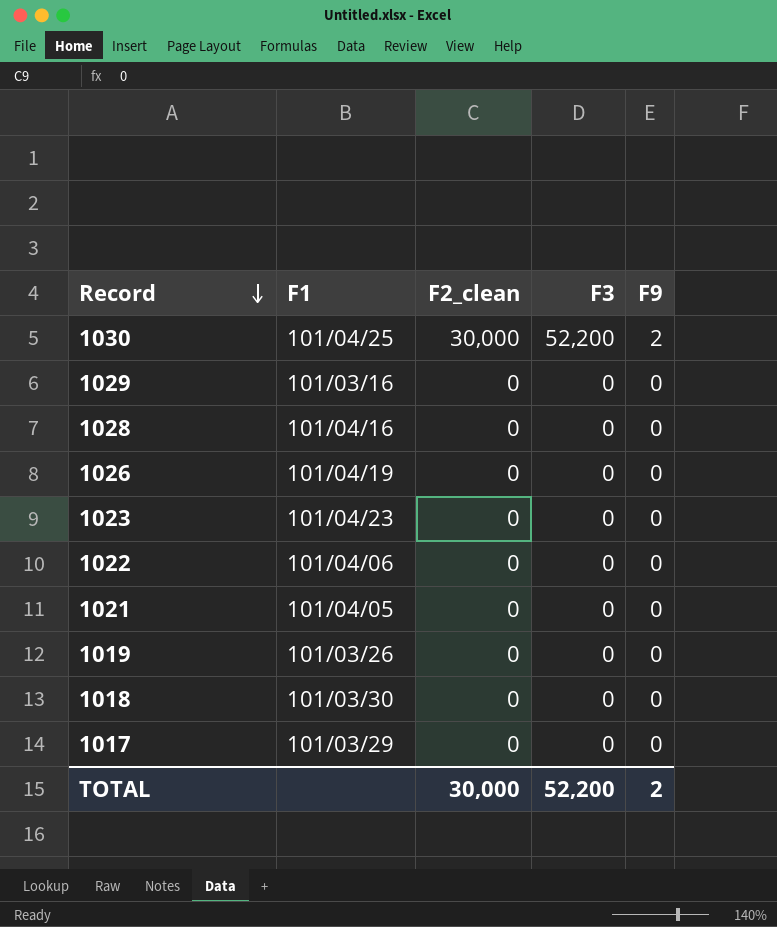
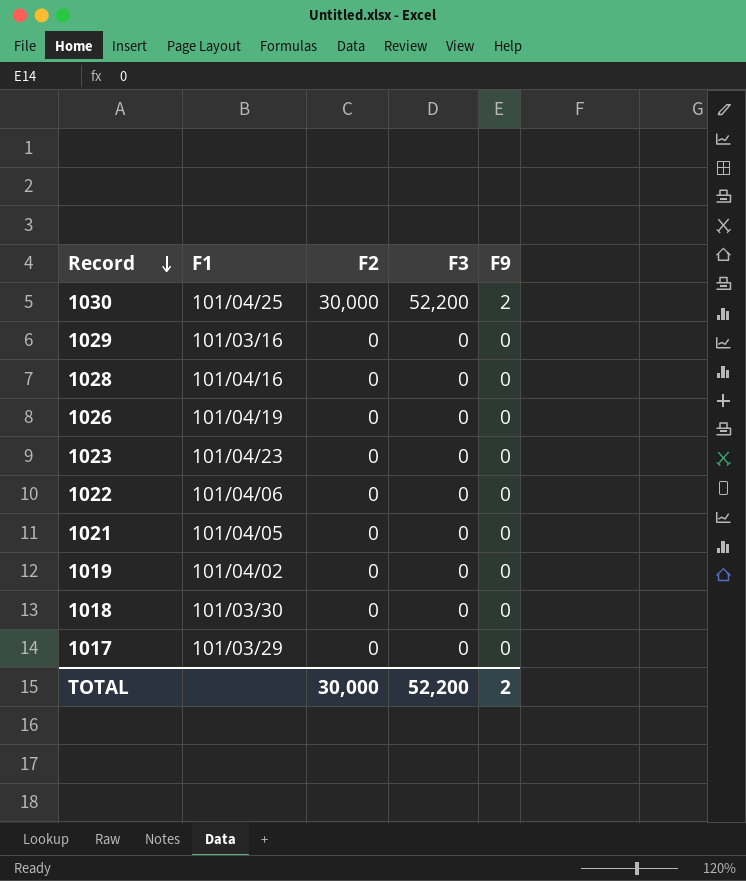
column name: F2_clean -> F2
1019 | F1: 101/03/26 -> 101/04/02

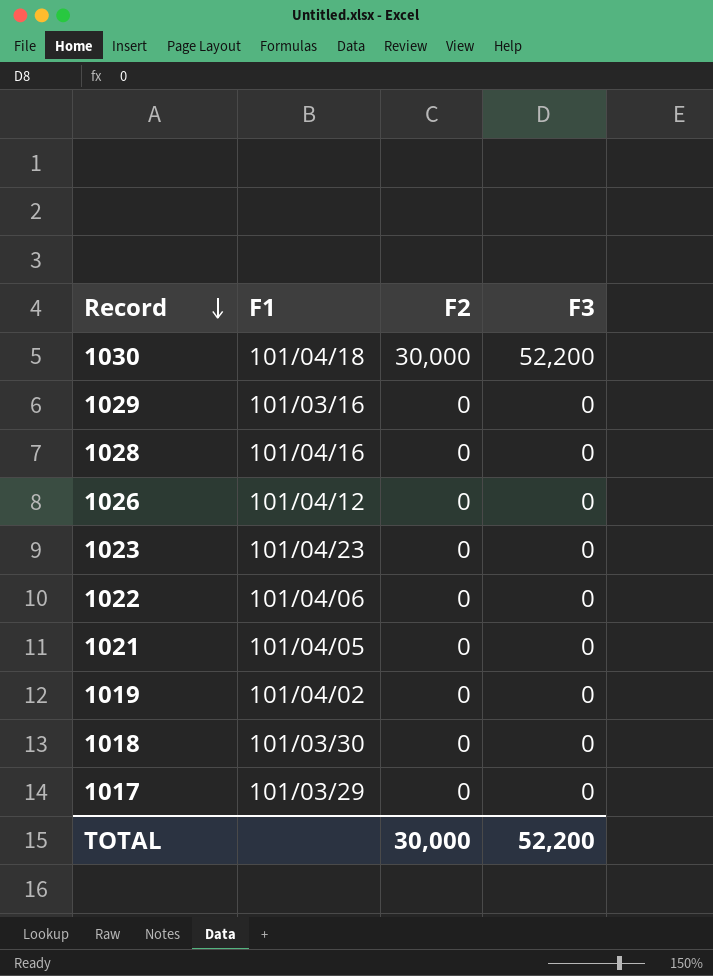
column F9 | position: 5 -> none
1030 | F1: 101/04/25 -> 101/04/18
1026 | F1: 101/04/19 -> 101/04/12

